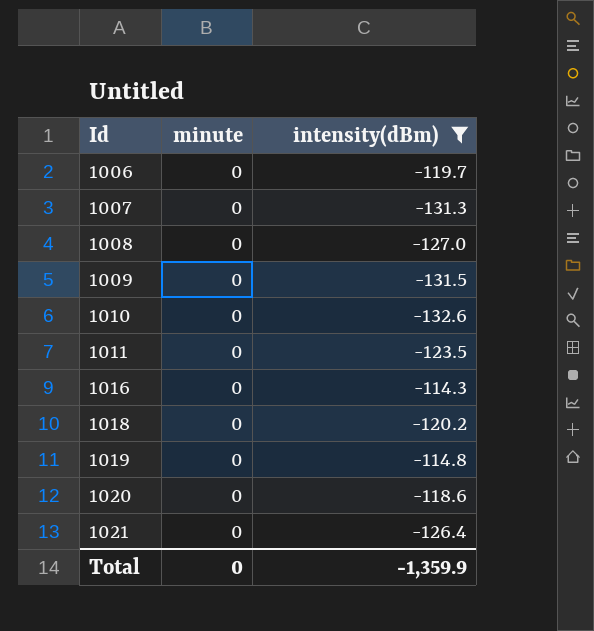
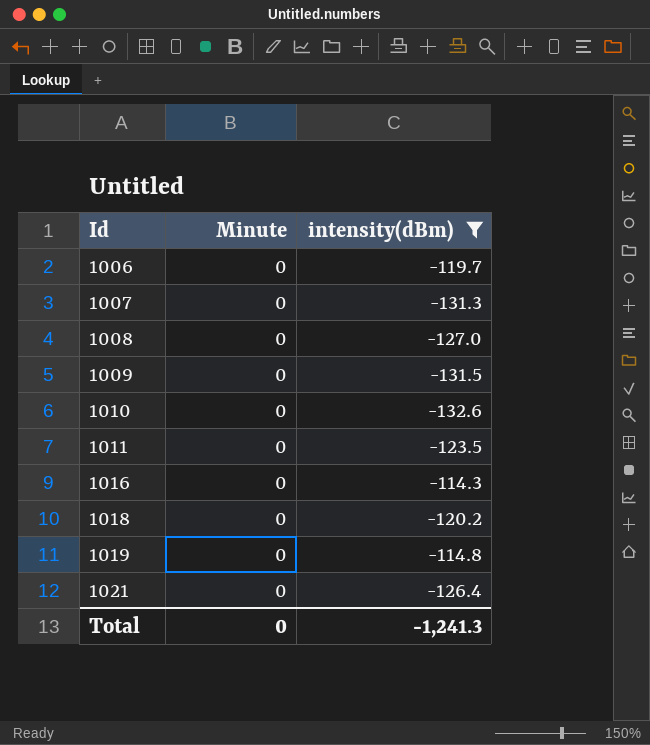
column name: minute -> Minute
row 1020: 0 | -118.6 -> none
Total | intensity(dBm): -1,359.9 -> -1,241.3

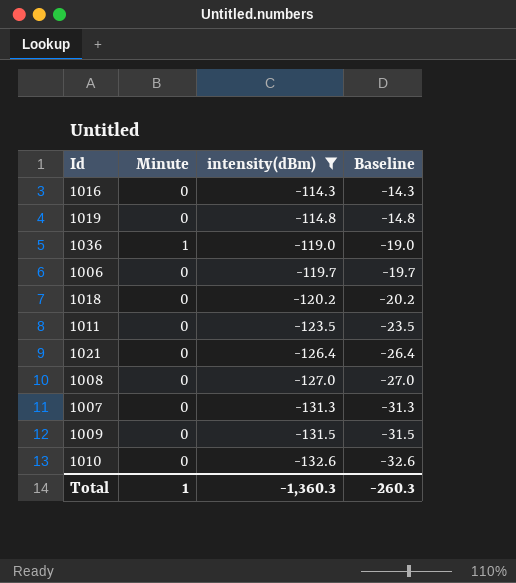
row order: Id ascending -> intensity(dBm) descending
column Baseline | formula: none -> [intensity(dBm)] + 100
row 1036: none -> 1 | -119.0 | -19.0
Total | Minute: 0 -> 1
Total | intensity(dBm): -1,241.3 -> -1,360.3

